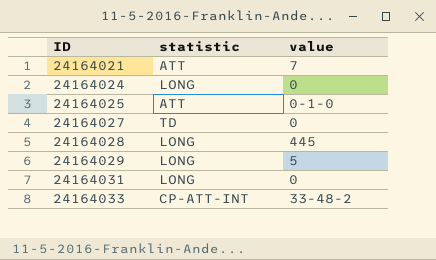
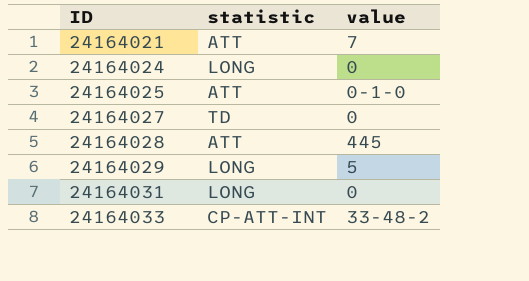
24164028 | statistic: LONG -> ATT

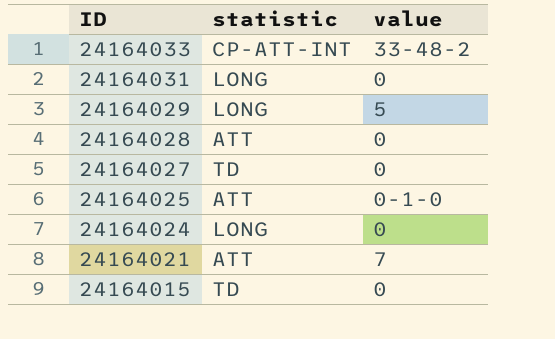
row order: ID ascending -> ID descending
24164028 | value: 445 -> 0
row 24164015: none -> TD | 0

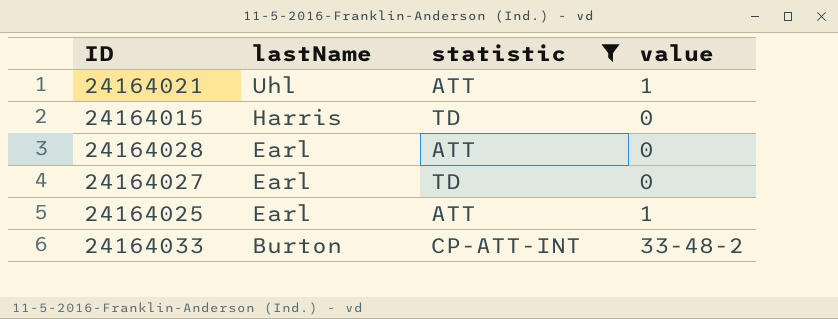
filter: none -> statistic != LONG
row order: ID descending -> lastName descending
column lastName | position: none -> 2
24164021 | value: 7 -> 1
24164025 | value: 0-1-0 -> 1

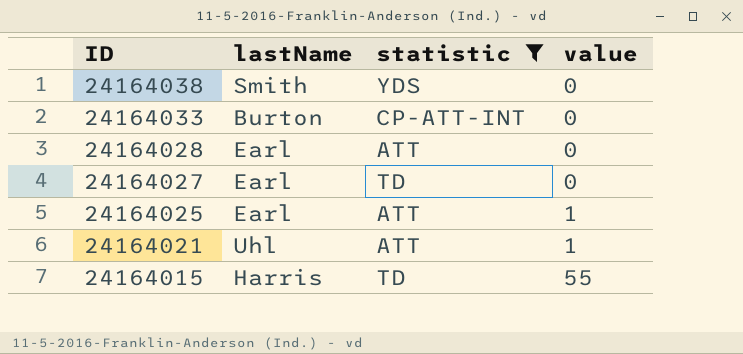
row order: lastName descending -> ID descending
row 24164038: none -> Smith | YDS | 0
24164033 | value: 33-48-2 -> 0
24164015 | value: 0 -> 55

